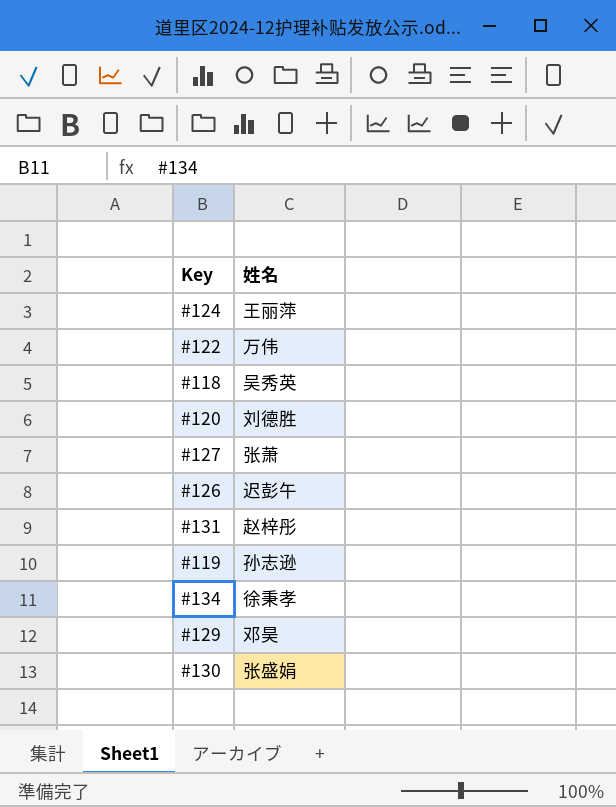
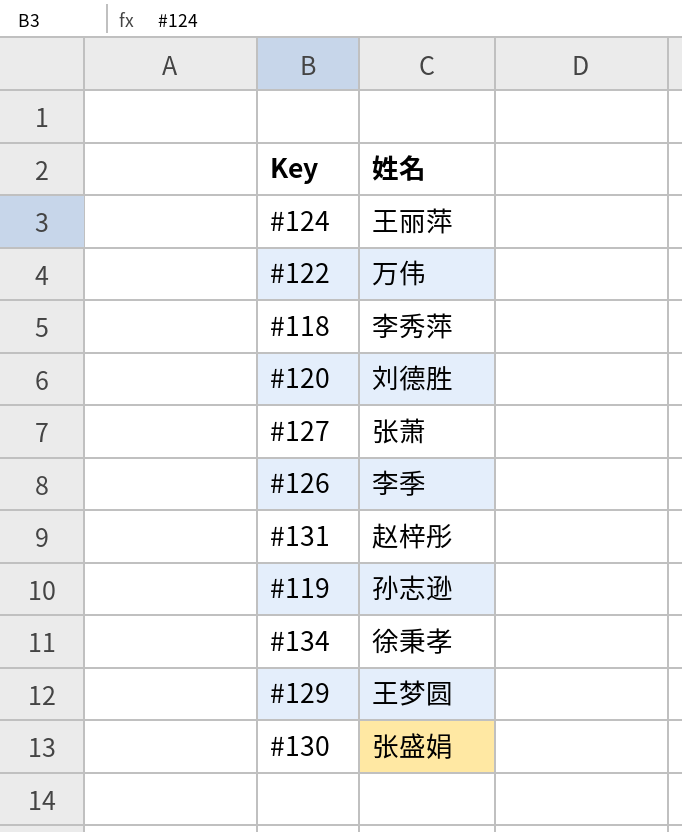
#118 | 姓名: 吴秀英 -> 李秀萍
#126 | 姓名: 迟彭午 -> 李季
#129 | 姓名: 邓昊 -> 王梦圆

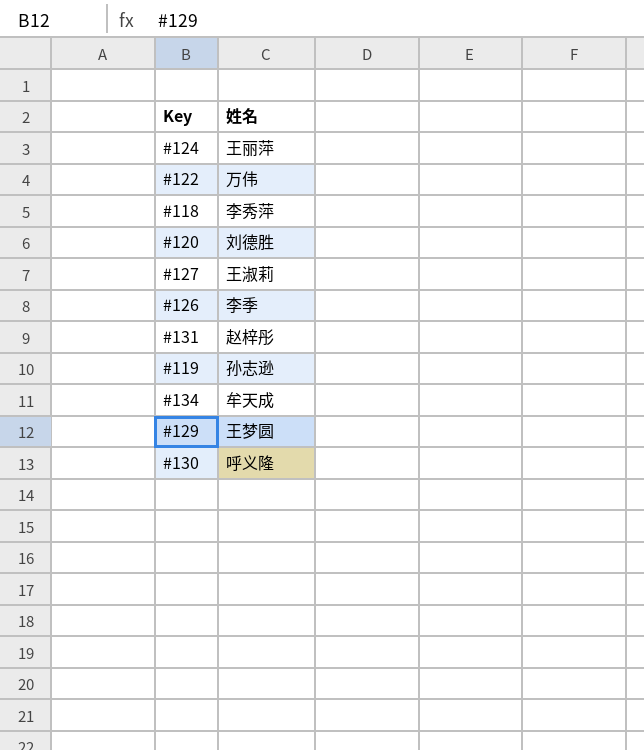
#127 | 姓名: 张萧 -> 王淑莉
#134 | 姓名: 徐秉孝 -> 牟天成
#130 | 姓名: 张盛娟 -> 呼义隆

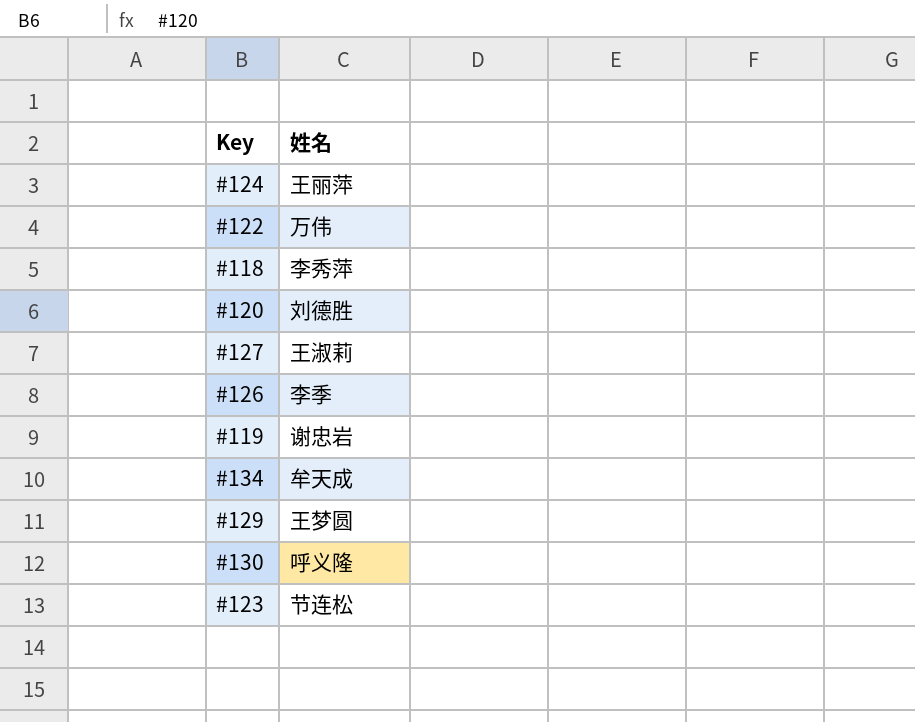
row #131: 赵梓彤 -> none
#119 | 姓名: 孙志逊 -> 谢忠岩
row #123: none -> 节连松

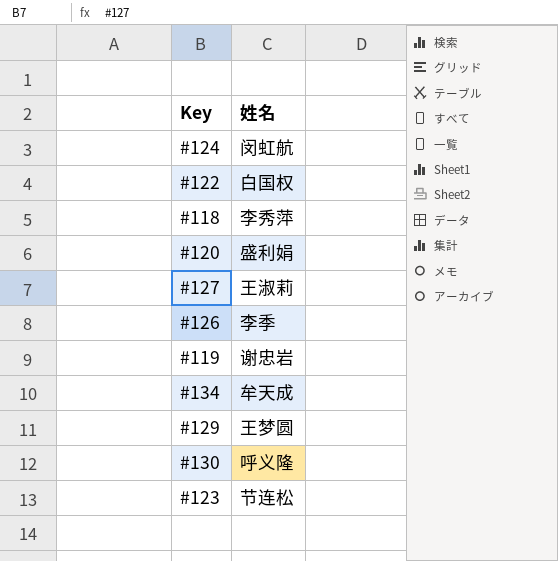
#124 | 姓名: 王丽萍 -> 闵虹航
#122 | 姓名: 万伟 -> 白国权
#120 | 姓名: 刘德胜 -> 盛利娟

